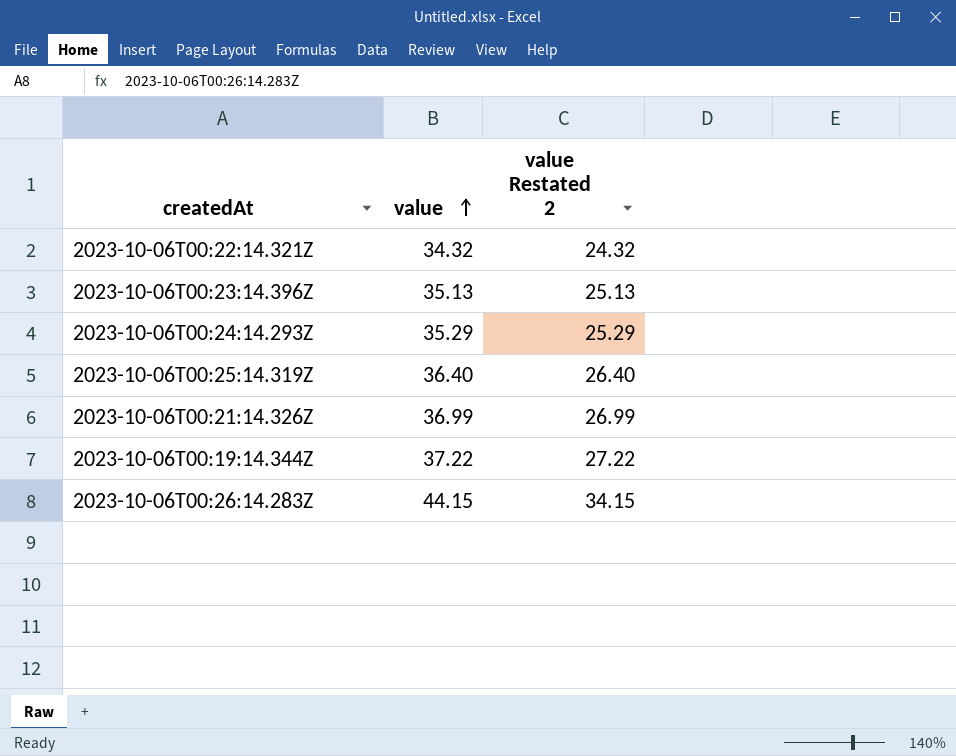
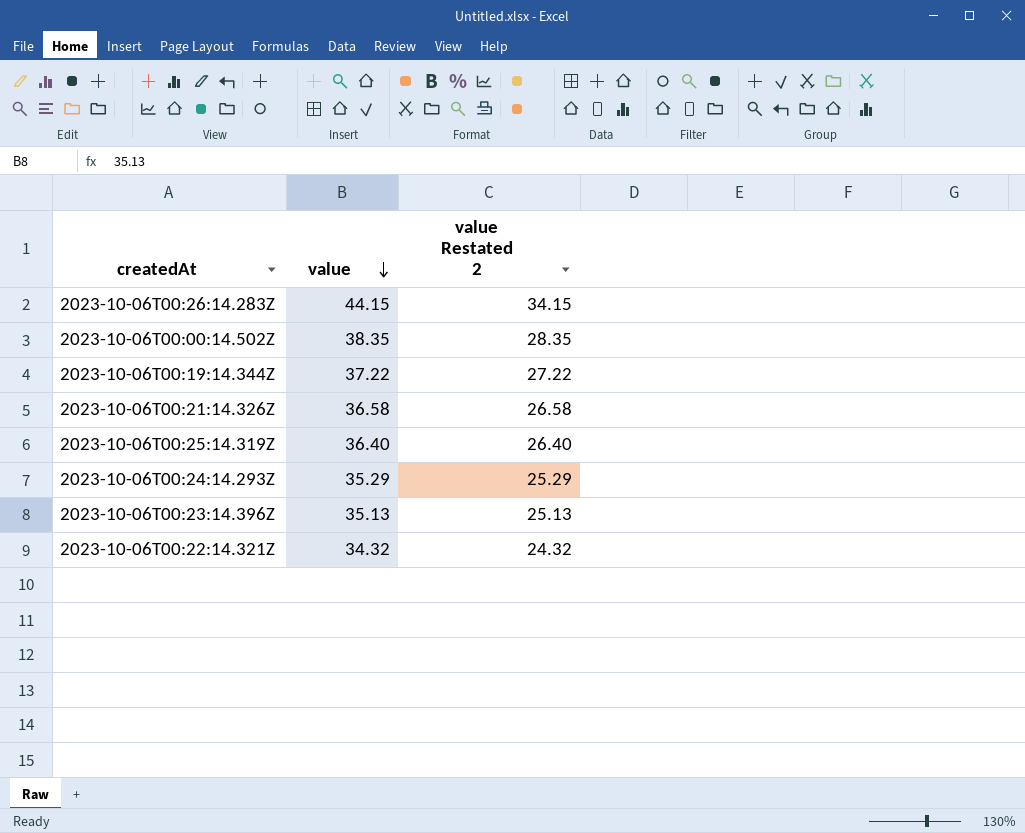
row order: value ascending -> value descending
row 2023-10-06T00:00:14.502Z: none -> 38.35 | 28.35
2023-10-06T00:21:14.326Z | value: 36.99 -> 36.58
2023-10-06T00:21:14.326Z | value Restated 2: 26.99 -> 26.58

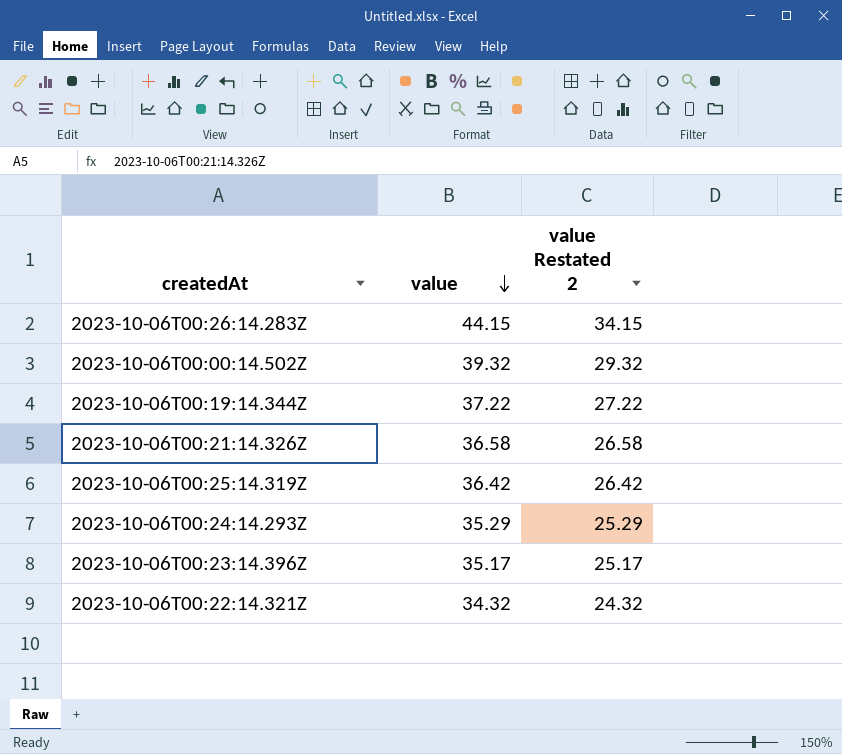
2023-10-06T00:00:14.502Z | value: 38.35 -> 39.32
2023-10-06T00:00:14.502Z | value Restated 2: 28.35 -> 29.32
2023-10-06T00:25:14.319Z | value: 36.40 -> 36.42
2023-10-06T00:25:14.319Z | value Restated 2: 26.40 -> 26.42
2023-10-06T00:23:14.396Z | value: 35.13 -> 35.17
2023-10-06T00:23:14.396Z | value Restated 2: 25.13 -> 25.17

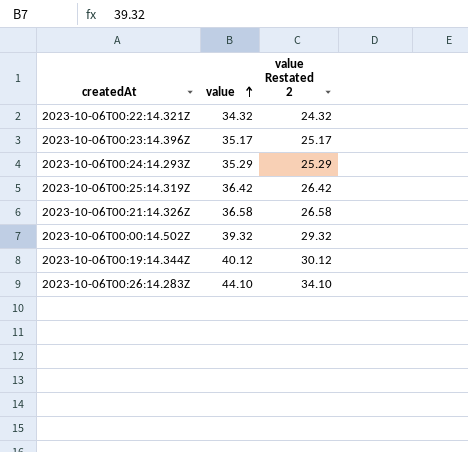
row order: value descending -> value ascending
2023-10-06T00:19:14.344Z | value: 37.22 -> 40.12
2023-10-06T00:19:14.344Z | value Restated 2: 27.22 -> 30.12
2023-10-06T00:26:14.283Z | value: 44.15 -> 44.10
2023-10-06T00:26:14.283Z | value Restated 2: 34.15 -> 34.10

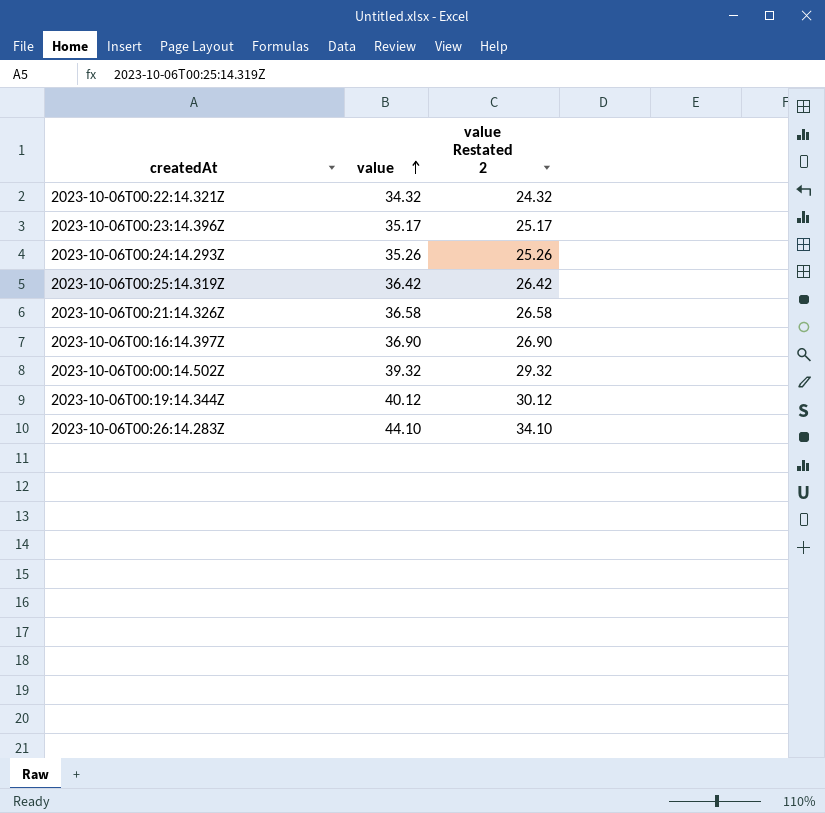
2023-10-06T00:24:14.293Z | value: 35.29 -> 35.26
2023-10-06T00:24:14.293Z | value Restated 2: 25.29 -> 25.26
row 2023-10-06T00:16:14.397Z: none -> 36.90 | 26.90

